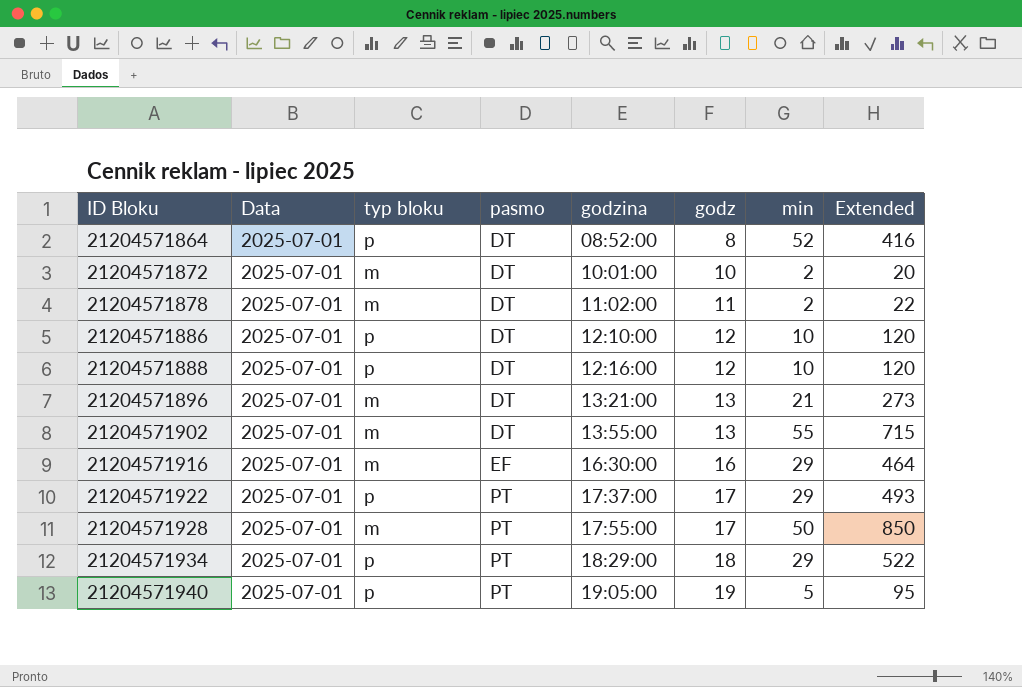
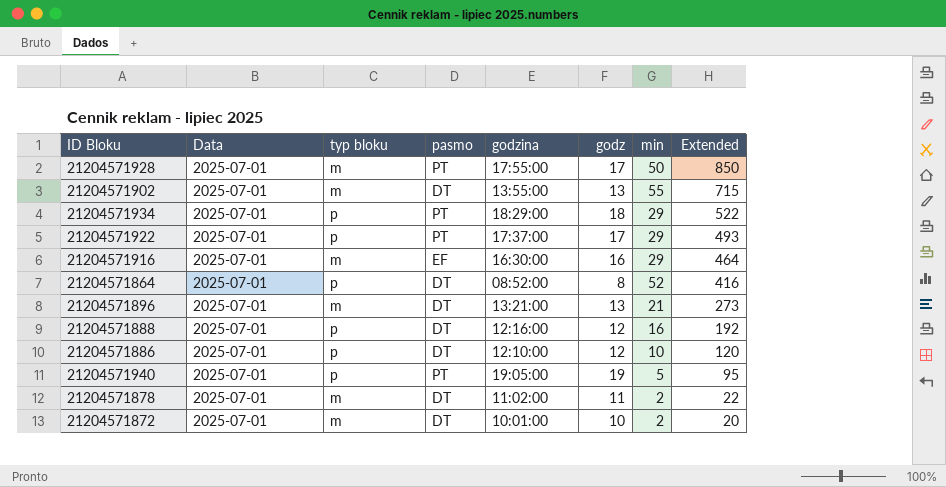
row order: ID Bloku ascending -> Extended descending
21204571888 | min: 10 -> 16
21204571888 | Extended: 120 -> 192

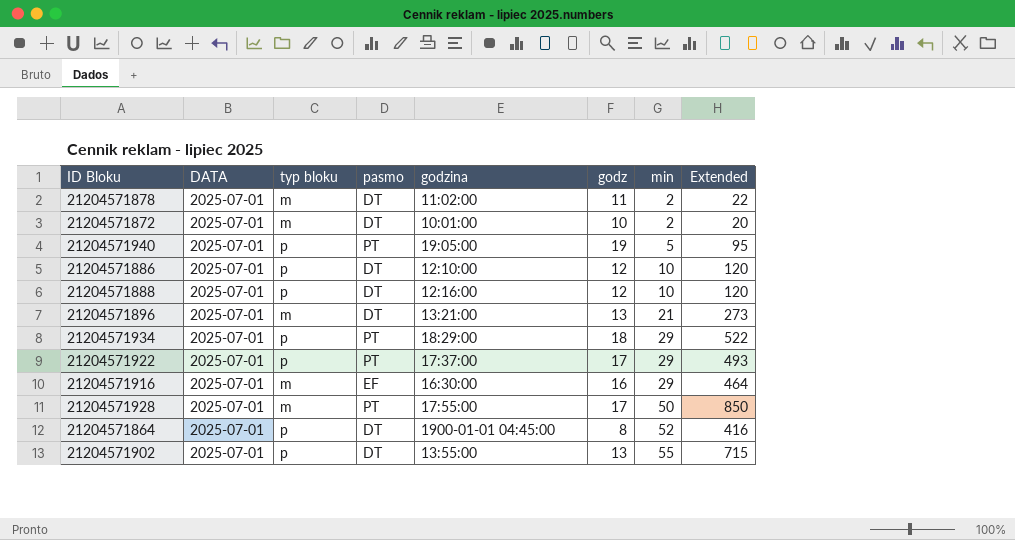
row order: Extended descending -> min ascending
column name: Data -> DATA
21204571888 | min: 16 -> 10
21204571888 | Extended: 192 -> 120
21204571864 | godzina: 08:52:00 -> 1900-01-01 04:45:00
21204571902 | typ bloku: m -> p

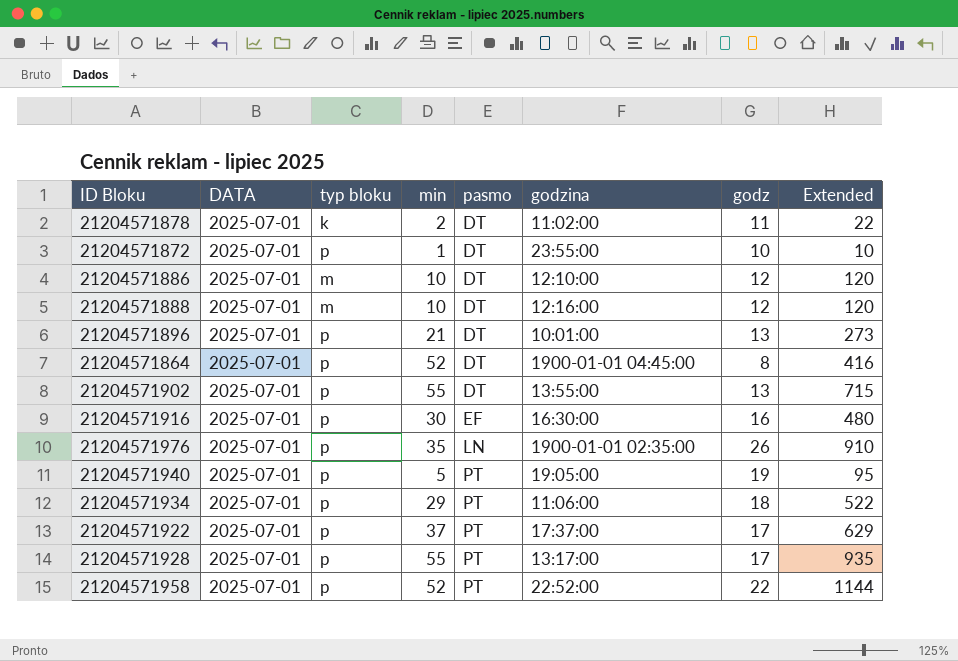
row order: min ascending -> pasmo ascending
column min | position: 7 -> 4
21204571878 | typ bloku: m -> k
21204571872 | typ bloku: m -> p
21204571872 | min: 2 -> 1
21204571872 | godzina: 10:01:00 -> 23:55:00
21204571872 | Extended: 20 -> 10
21204571886 | typ bloku: p -> m
21204571888 | typ bloku: p -> m
21204571896 | typ bloku: m -> p
21204571896 | godzina: 13:21:00 -> 10:01:00
21204571916 | typ bloku: m -> p
21204571916 | min: 29 -> 30
21204571916 | Extended: 464 -> 480
row 21204571976: none -> 2025-07-01 | p | 35 | LN | 1900-01-01 02:35:00 | 26 | 910
21204571934 | godzina: 18:29:00 -> 11:06:00
21204571922 | min: 29 -> 37
21204571922 | Extended: 493 -> 629
21204571928 | typ bloku: m -> p
21204571928 | min: 50 -> 55
21204571928 | godzina: 17:55:00 -> 13:17:00
21204571928 | Extended: 850 -> 935
row 21204571958: none -> 2025-07-01 | p | 52 | PT | 22:52:00 | 22 | 1144

